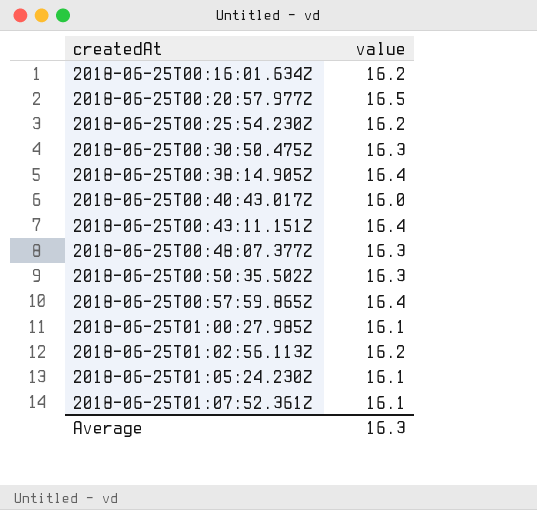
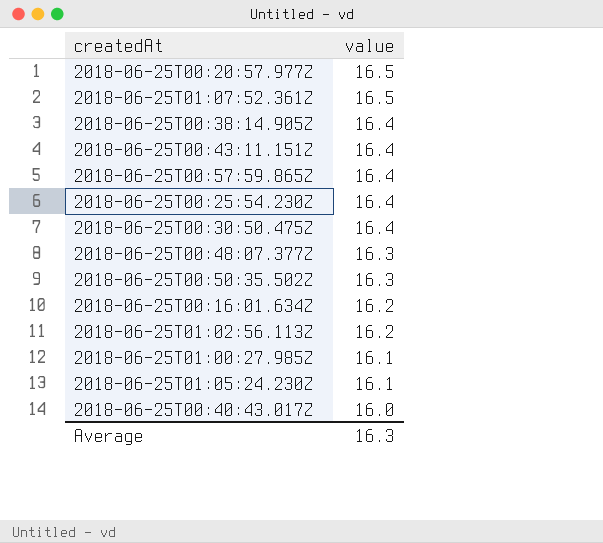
row order: createdAt ascending -> value descending
2018-06-25T01:07:52.361Z | value: 16.1 -> 16.5
2018-06-25T00:25:54.230Z | value: 16.2 -> 16.4
2018-06-25T00:30:50.475Z | value: 16.3 -> 16.4

